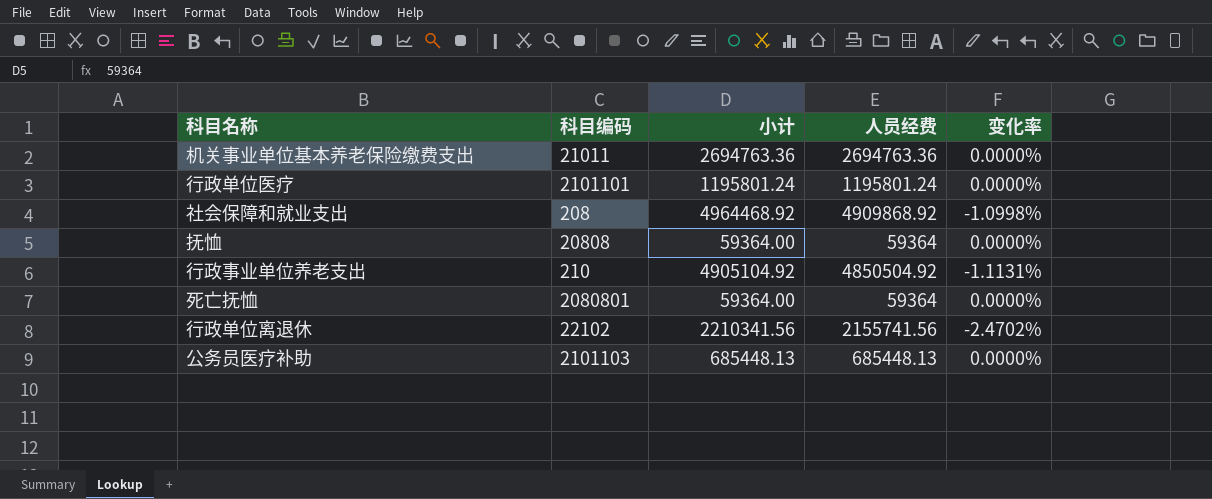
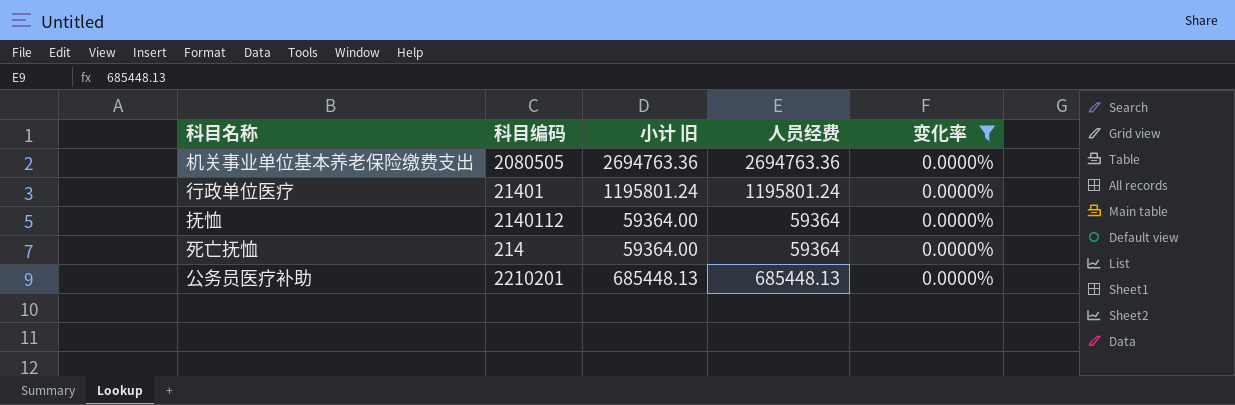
filter: none -> 变化率 = 0.0000%
column name: 小计 -> 小计 旧
机关事业单位基本养老保险缴费支出 | 科目编码: 21011 -> 2080505
行政单位医疗 | 科目编码: 2101101 -> 21401
抚恤 | 科目编码: 20808 -> 2140112
死亡抚恤 | 科目编码: 2080801 -> 214
公务员医疗补助 | 科目编码: 2101103 -> 2210201

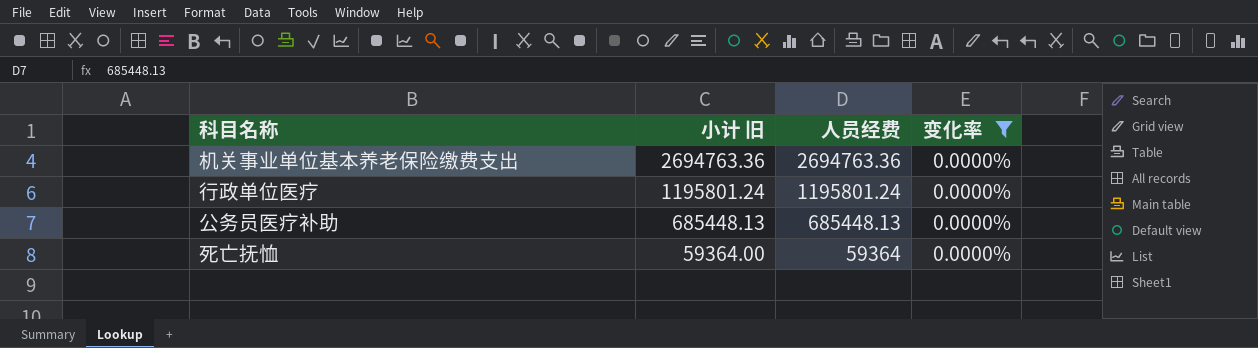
row order: none -> 小计 旧 descending
column 科目编码 | position: 2 -> none
row 抚恤: 2140112 | 59364.00 | 59364 | 0.0000% -> none

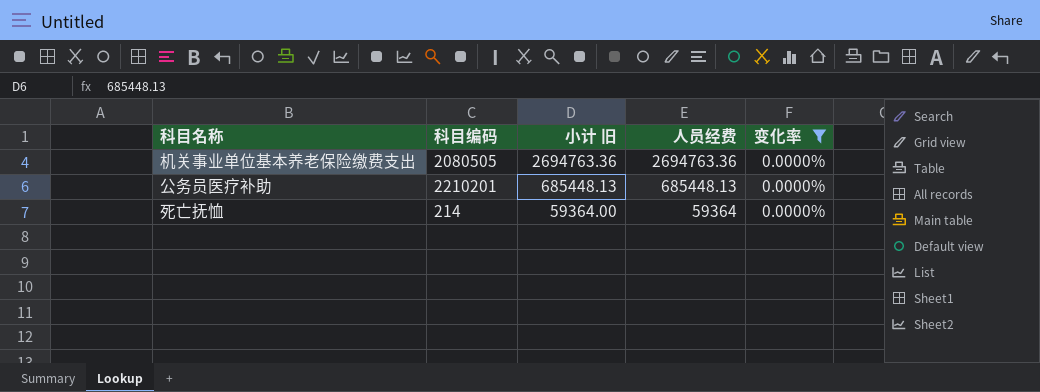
column 科目编码 | position: none -> 2
row 行政单位医疗: 1195801.24 | 1195801.24 | 0.0000% -> none

